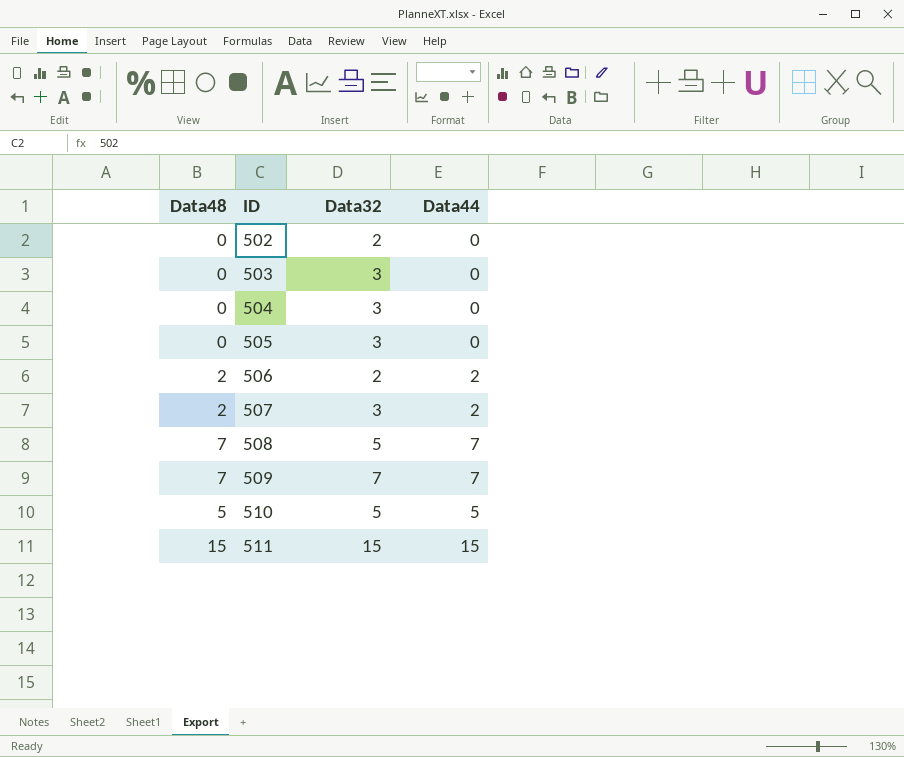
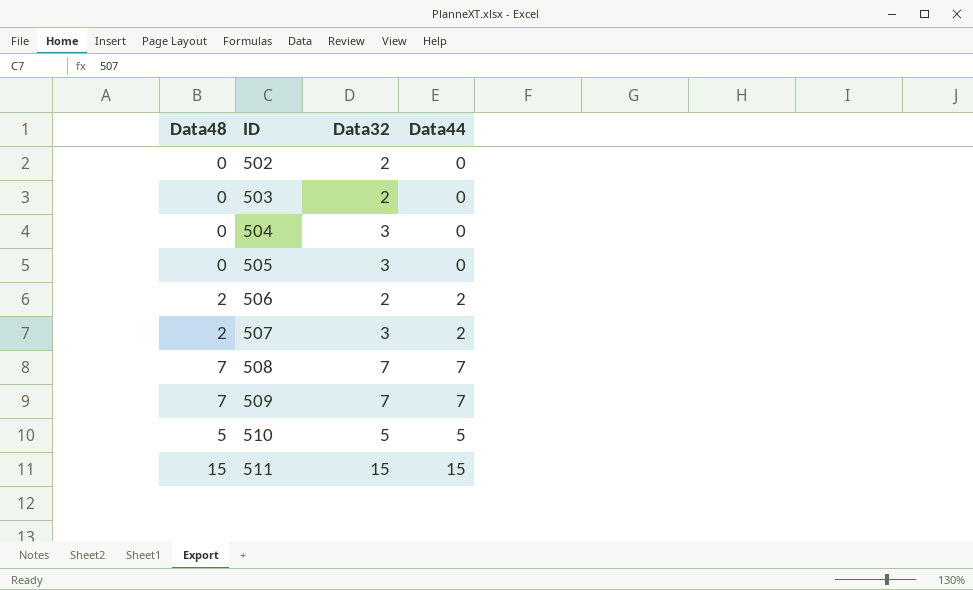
503 | Data32: 3 -> 2
508 | Data32: 5 -> 7

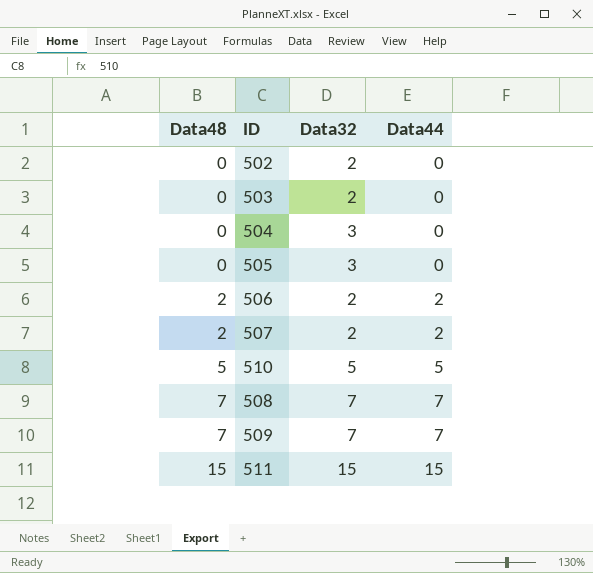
row order: ID ascending -> Data48 ascending
507 | Data32: 3 -> 2

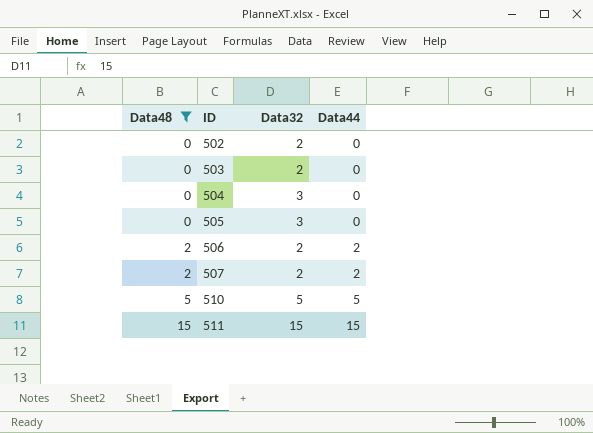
filter: none -> Data48 != 7

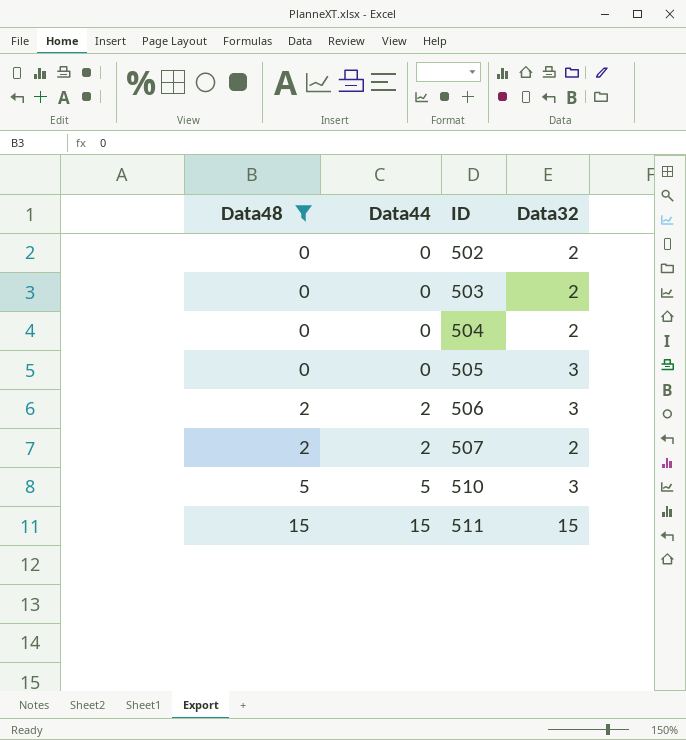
column Data44 | position: 4 -> 2
504 | Data32: 3 -> 2
506 | Data32: 2 -> 3
510 | Data32: 5 -> 3

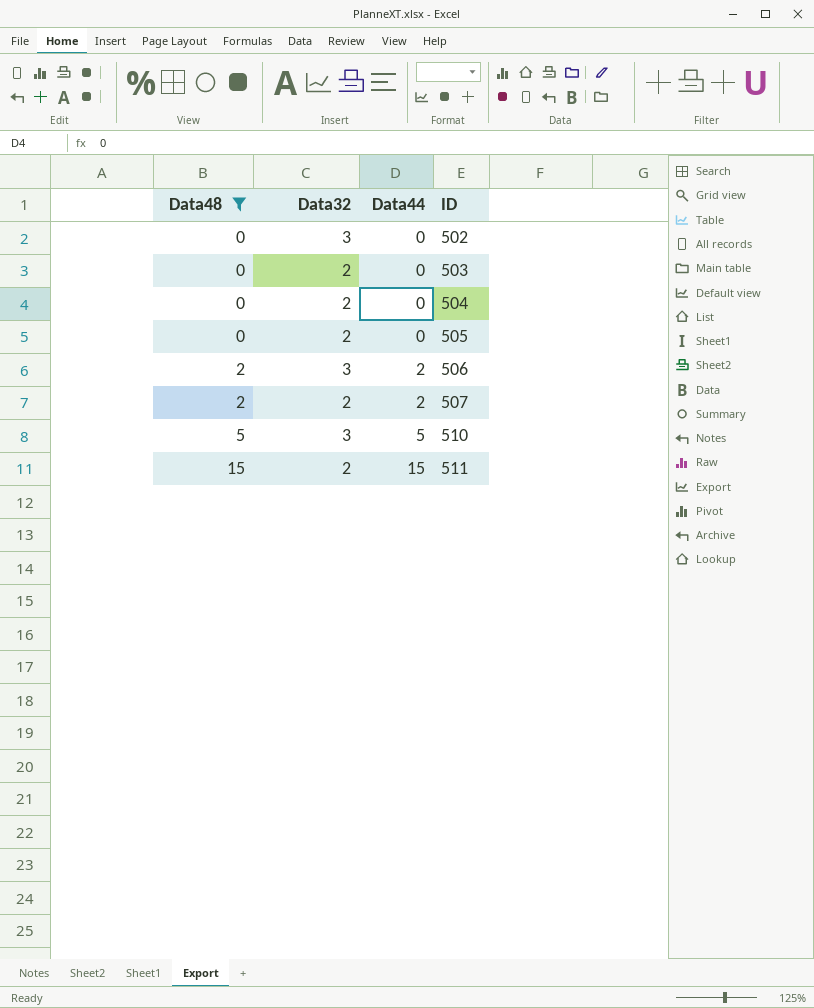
column Data32 | position: 4 -> 2
502 | Data32: 2 -> 3
505 | Data32: 3 -> 2
511 | Data32: 15 -> 2

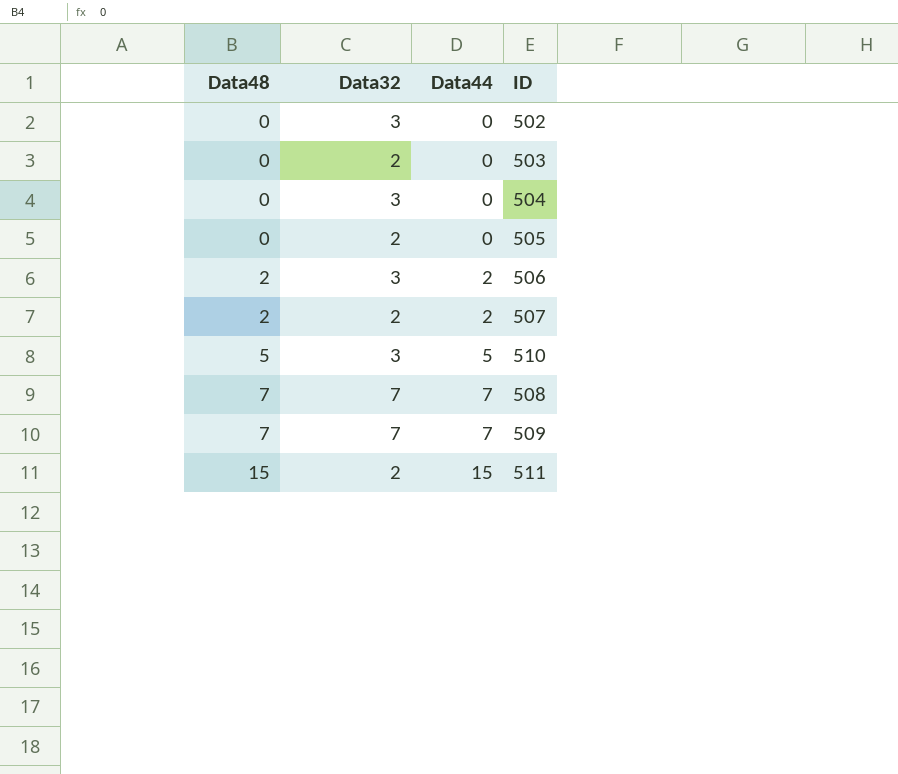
filter: Data48 != 7 -> none
504 | Data32: 2 -> 3

